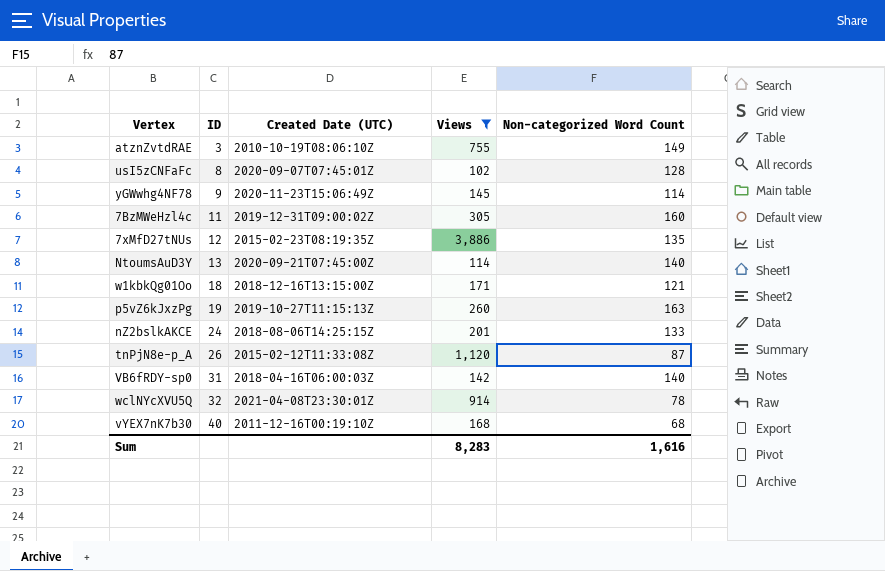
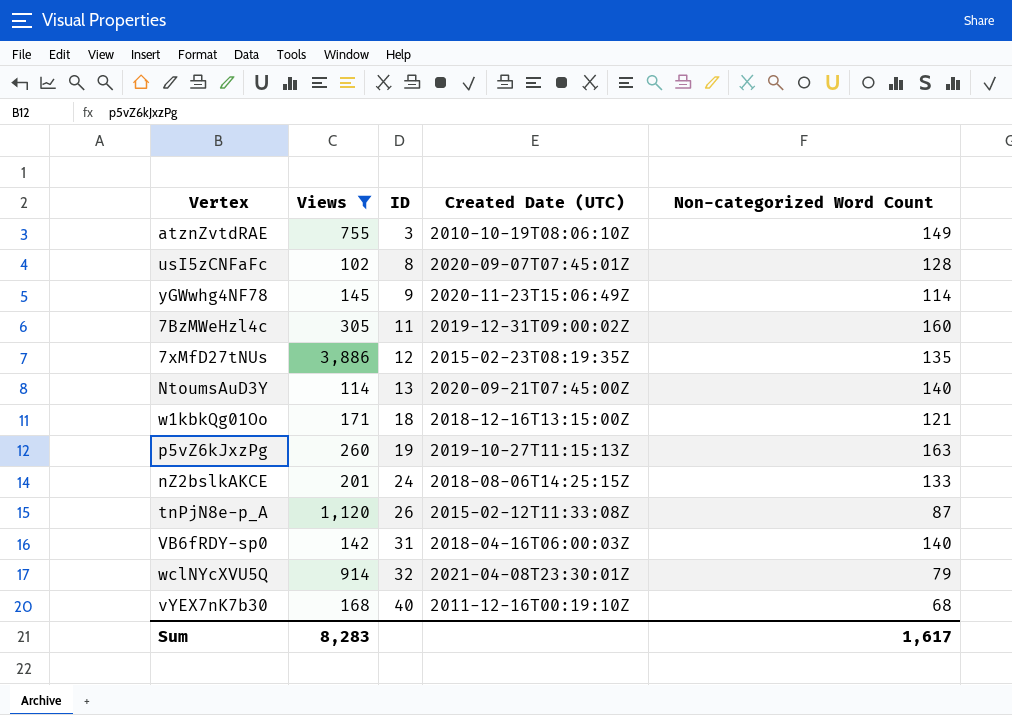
column Views | position: 4 -> 2
wclNYcXVU5Q | Non-categorized Word Count: 78 -> 79
Sum | Non-categorized Word Count: 1,616 -> 1,617

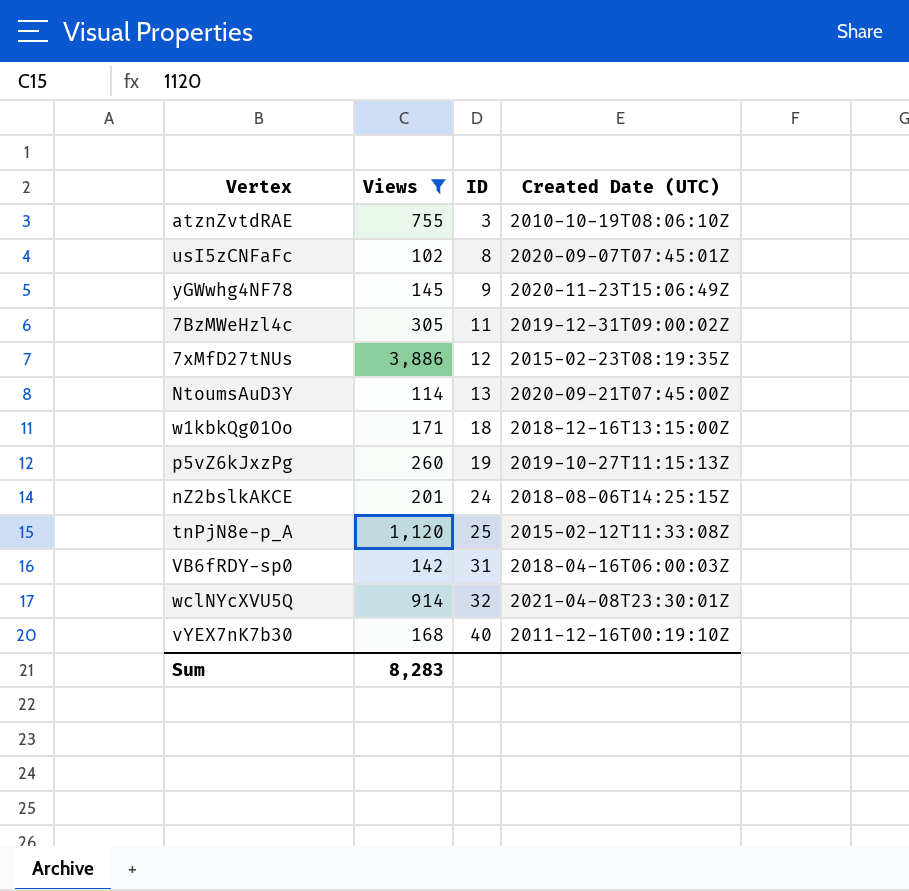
column Non-categorized Word Count | position: 5 -> none
tnPjN8e-p_A | ID: 26 -> 25

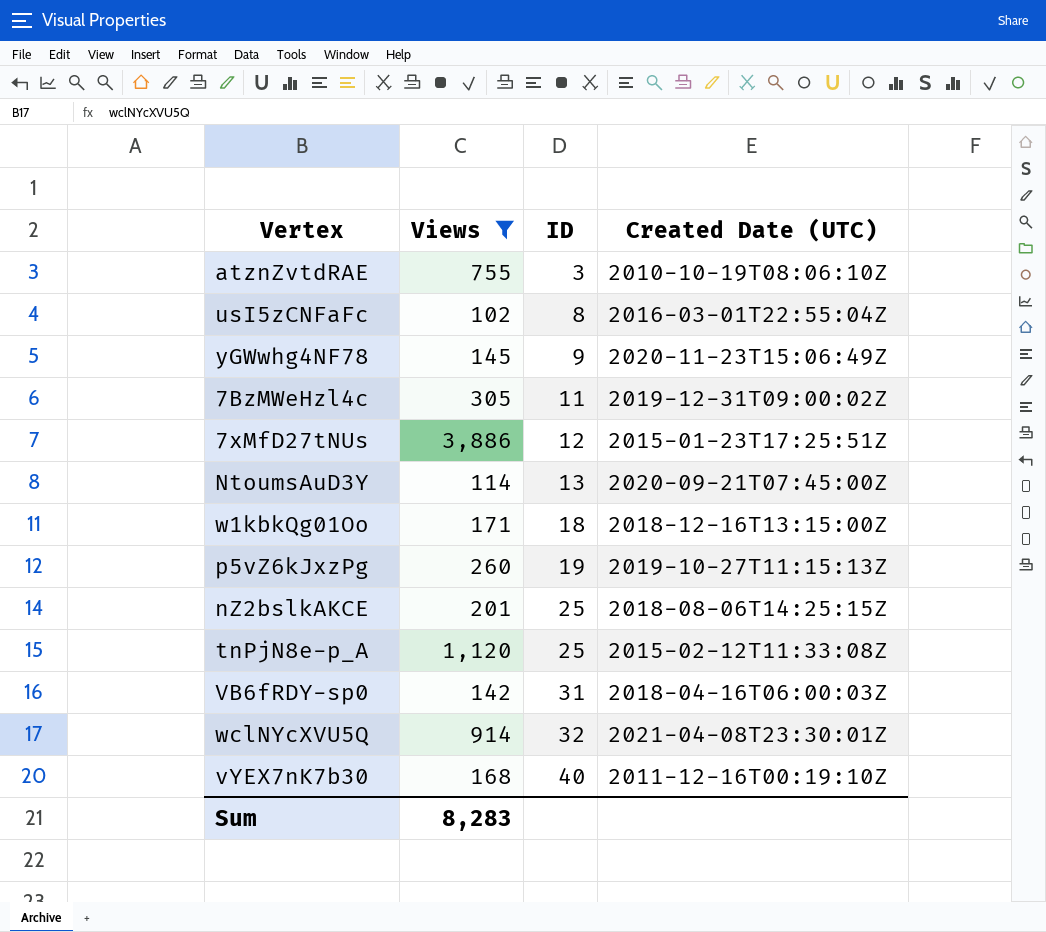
usI5zCNFaFc | Created Date (UTC): 2020-09-07T07:45:01Z -> 2016-03-01T22:55:04Z
7xMfD27tNUs | Created Date (UTC): 2015-02-23T08:19:35Z -> 2015-01-23T17:25:51Z
nZ2bslkAKCE | ID: 24 -> 25

